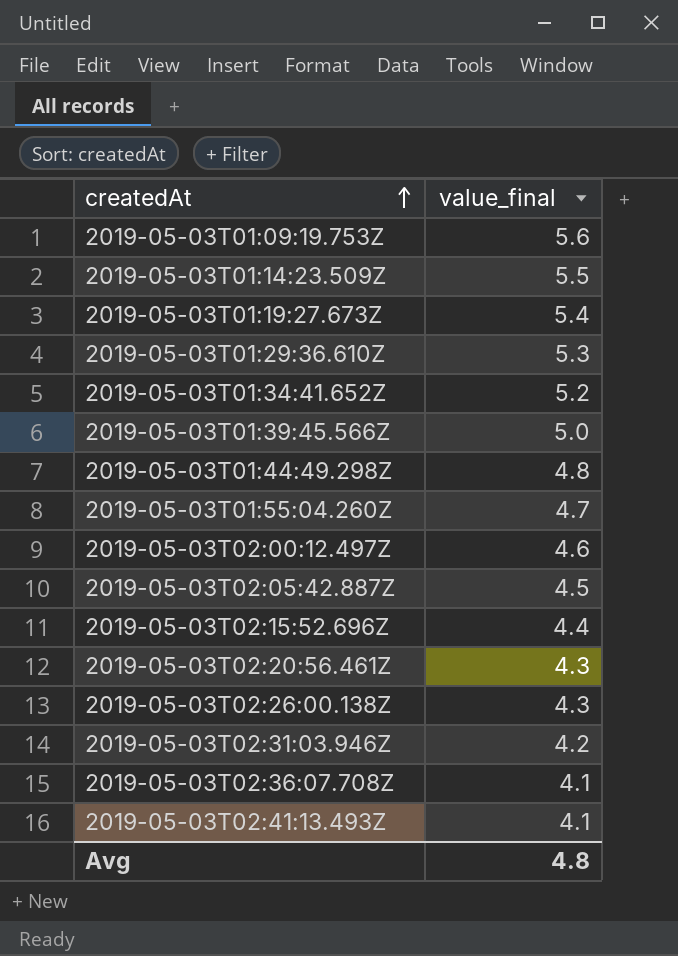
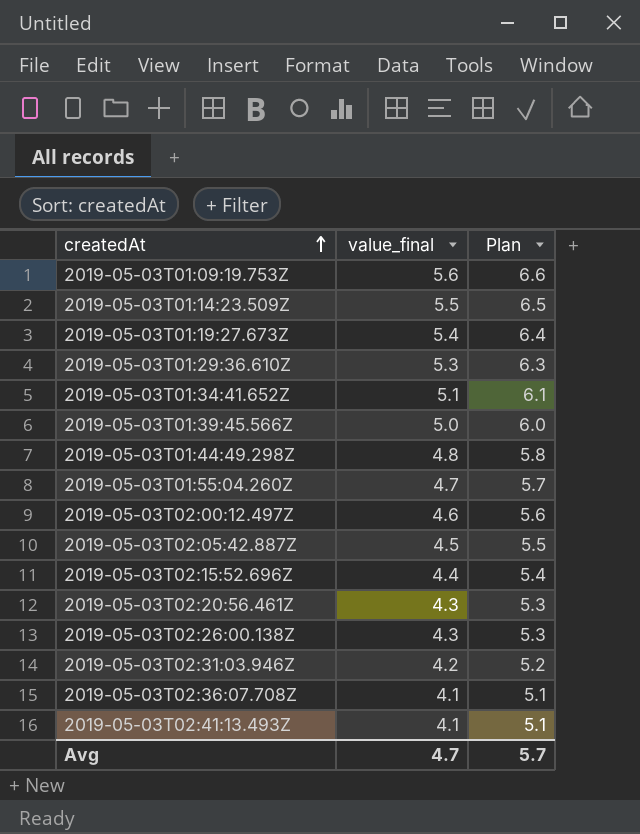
column Plan | formula: none -> [value_final] + 1
2019-05-03T01:34:41.652Z | value_final: 5.2 -> 5.1
Avg | value_final: 4.8 -> 4.7

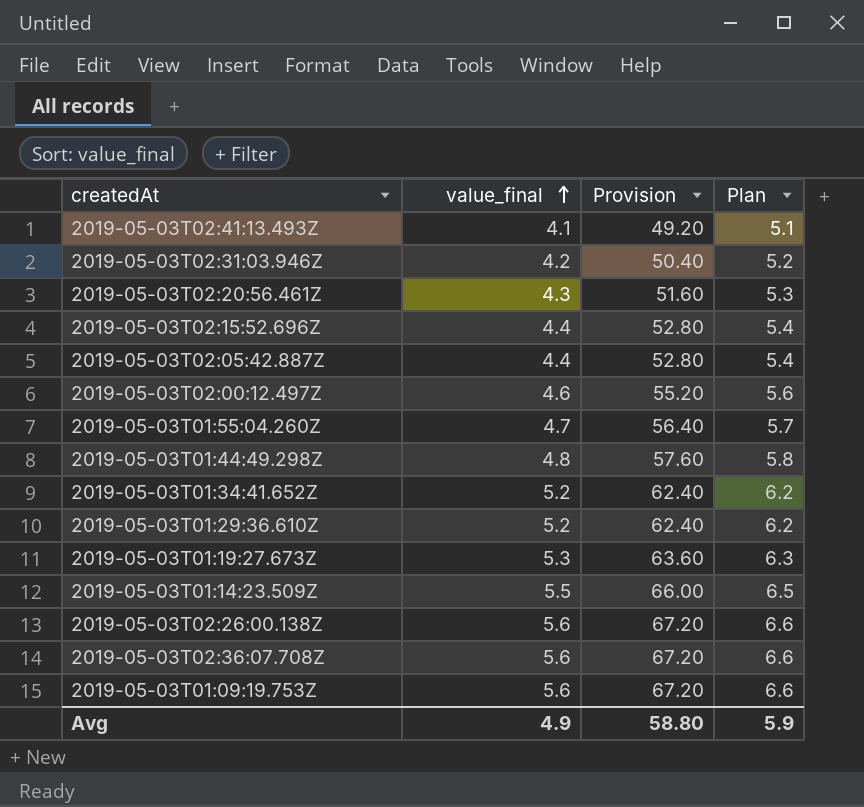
row order: createdAt ascending -> value_final ascending
column Provision | formula: none -> [value_final] * 12
row 2019-05-03T01:39:45.566Z: 5.0 | 6.0 -> none
2019-05-03T02:05:42.887Z | value_final: 4.5 -> 4.4
2019-05-03T02:05:42.887Z | Plan: 5.5 -> 5.4
2019-05-03T01:34:41.652Z | value_final: 5.1 -> 5.2
2019-05-03T01:34:41.652Z | Plan: 6.1 -> 6.2
2019-05-03T01:29:36.610Z | value_final: 5.3 -> 5.2
2019-05-03T01:29:36.610Z | Plan: 6.3 -> 6.2
2019-05-03T01:19:27.673Z | value_final: 5.4 -> 5.3
2019-05-03T01:19:27.673Z | Plan: 6.4 -> 6.3
2019-05-03T02:26:00.138Z | value_final: 4.3 -> 5.6
2019-05-03T02:26:00.138Z | Plan: 5.3 -> 6.6
2019-05-03T02:36:07.708Z | value_final: 4.1 -> 5.6
2019-05-03T02:36:07.708Z | Plan: 5.1 -> 6.6
Avg | value_final: 4.7 -> 4.9
Avg | Plan: 5.7 -> 5.9

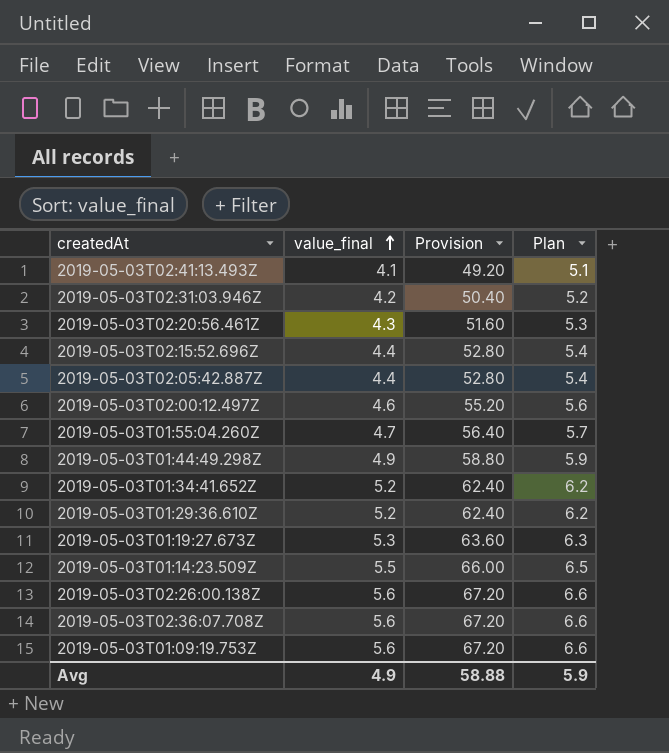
2019-05-03T01:44:49.298Z | value_final: 4.8 -> 4.9
2019-05-03T01:44:49.298Z | Provision: 57.60 -> 58.80
2019-05-03T01:44:49.298Z | Plan: 5.8 -> 5.9
Avg | Provision: 58.80 -> 58.88

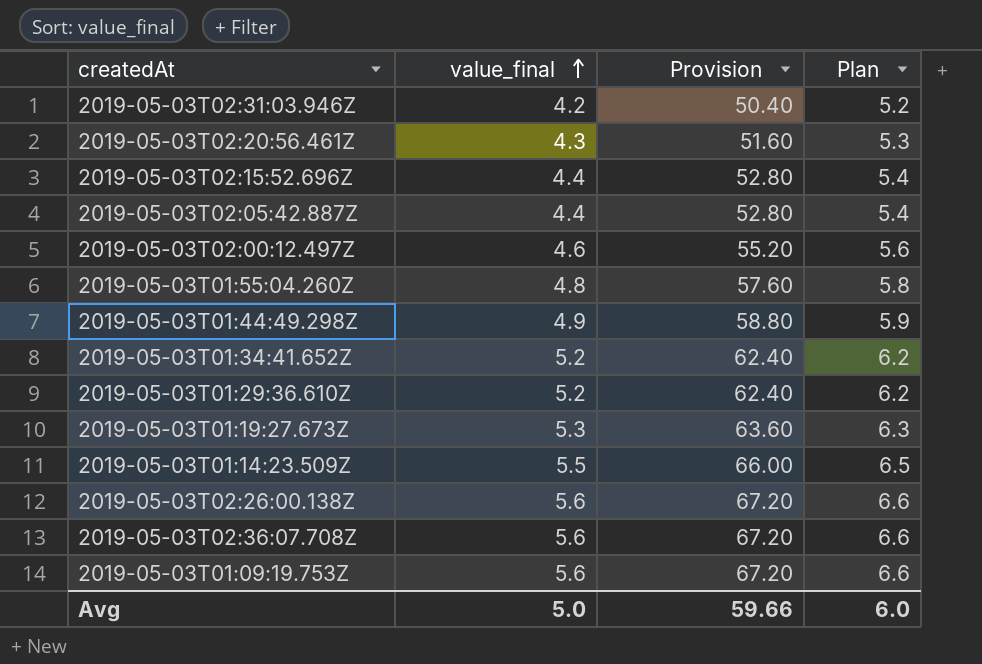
row 2019-05-03T02:41:13.493Z: 4.1 | 49.20 | 5.1 -> none
2019-05-03T01:55:04.260Z | value_final: 4.7 -> 4.8
2019-05-03T01:55:04.260Z | Provision: 56.40 -> 57.60
2019-05-03T01:55:04.260Z | Plan: 5.7 -> 5.8
Avg | value_final: 4.9 -> 5.0
Avg | Provision: 58.88 -> 59.66
Avg | Plan: 5.9 -> 6.0

